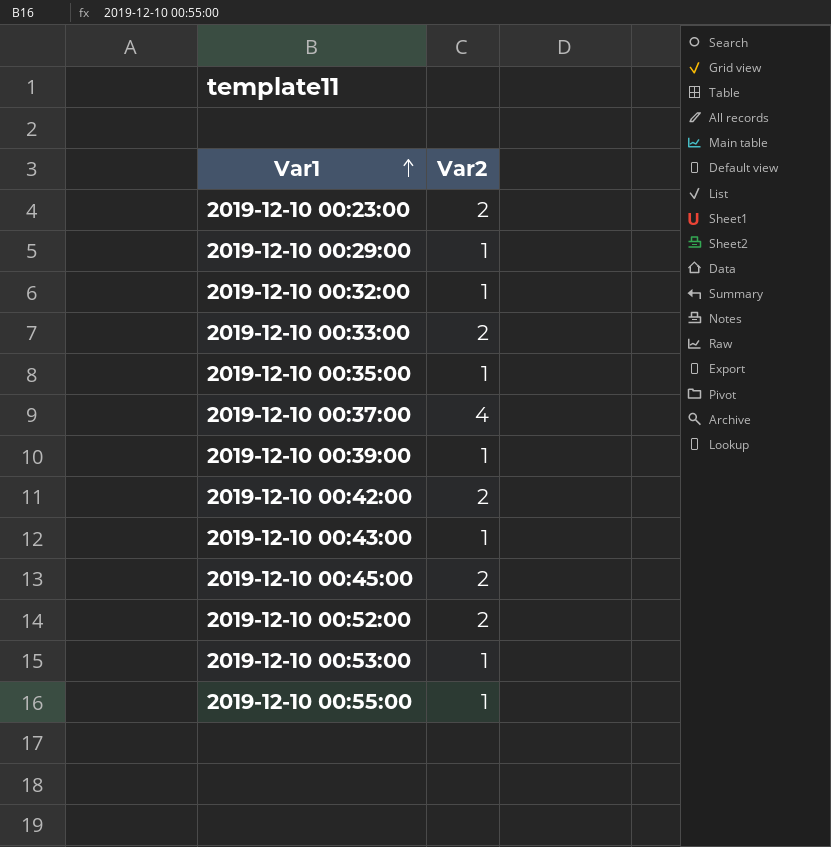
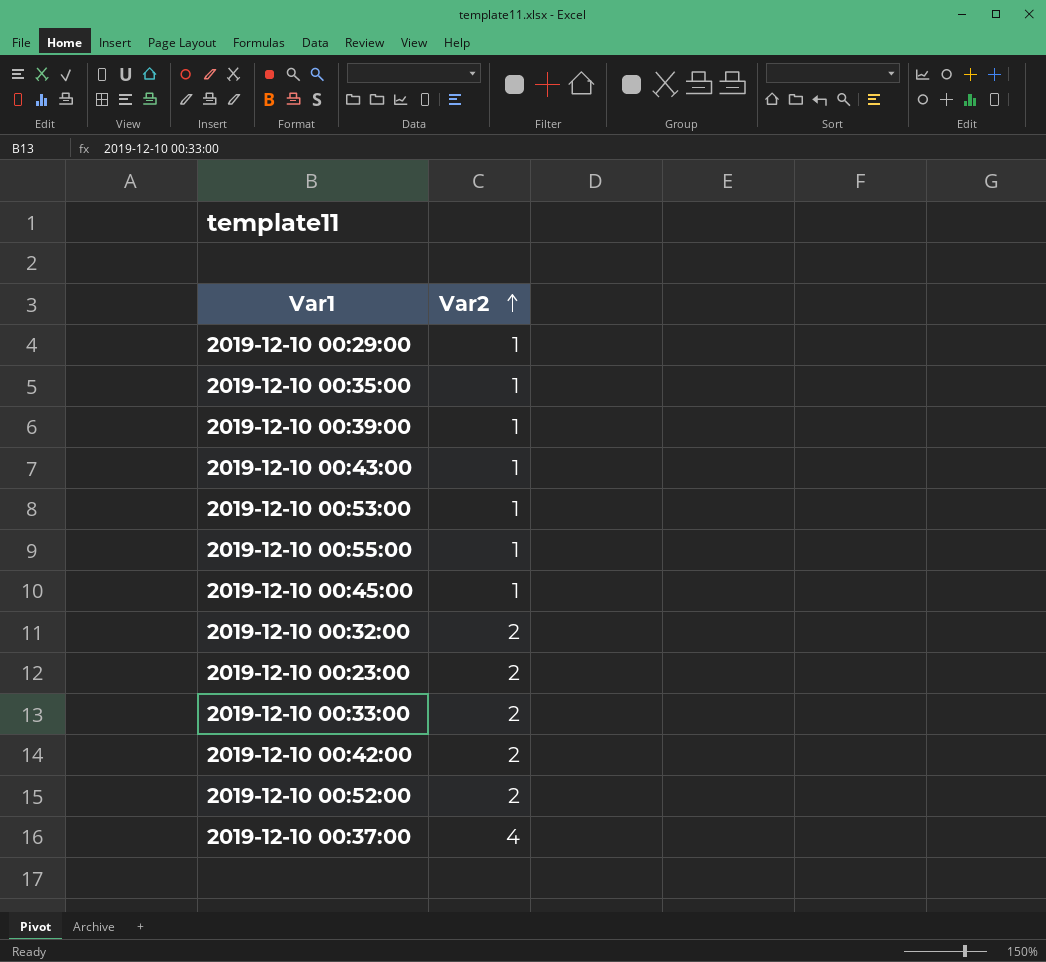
row order: Var1 ascending -> Var2 ascending
2019-12-10 00:45:00 | Var2: 2 -> 1
2019-12-10 00:32:00 | Var2: 1 -> 2

